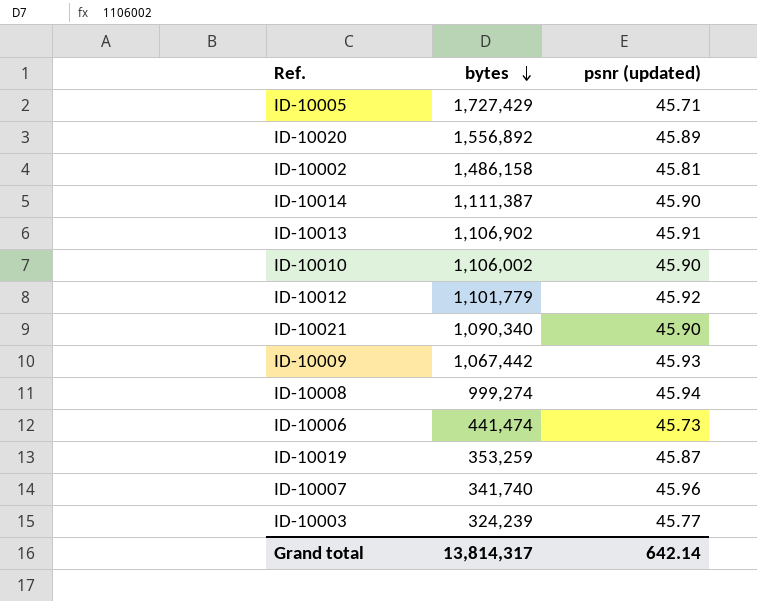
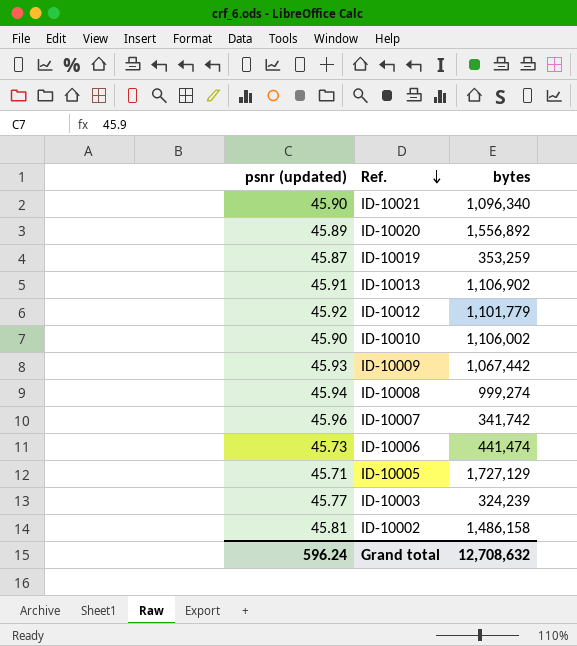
row order: bytes descending -> Ref. descending
column psnr (updated) | position: 3 -> 1
row ID-10014: 1,111,387 | 45.90 -> none
ID-10021 | bytes: 1,090,340 -> 1,096,340
ID-10007 | bytes: 341,740 -> 341,742
ID-10005 | bytes: 1,727,429 -> 1,727,129
Grand total | psnr (updated): 642.14 -> 596.24
Grand total | bytes: 13,814,317 -> 12,708,632

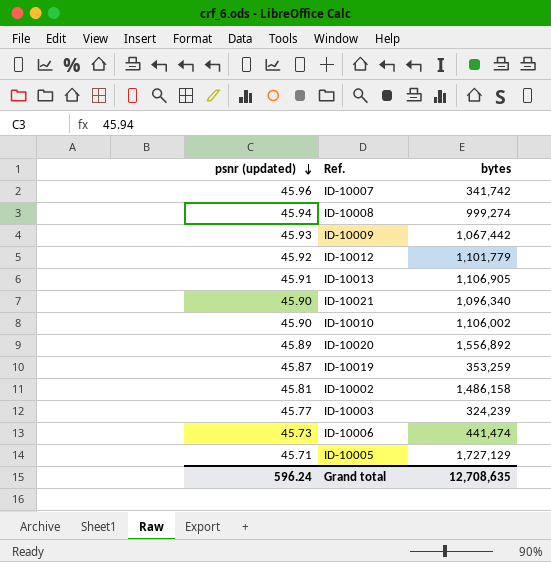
row order: Ref. descending -> psnr (updated) descending
ID-10013 | bytes: 1,106,902 -> 1,106,905
Grand total | bytes: 12,708,632 -> 12,708,635

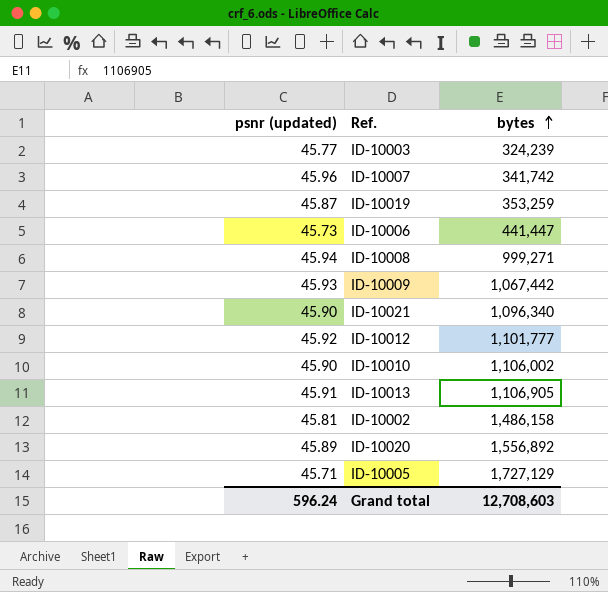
row order: psnr (updated) descending -> bytes ascending
ID-10006 | bytes: 441,474 -> 441,447
ID-10008 | bytes: 999,274 -> 999,271
ID-10012 | bytes: 1,101,779 -> 1,101,777
Grand total | bytes: 12,708,635 -> 12,708,603

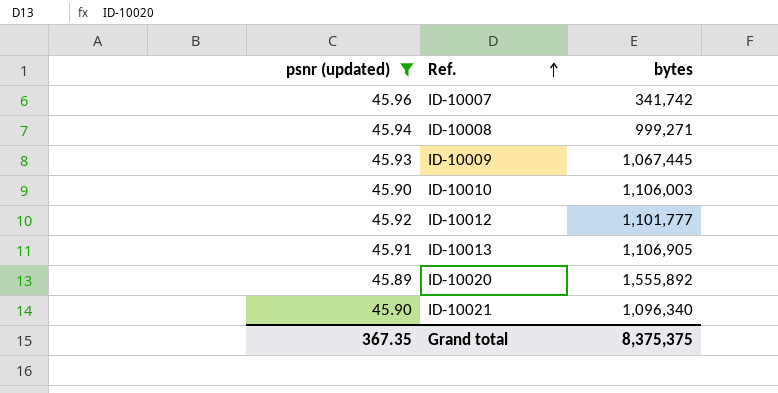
filter: none -> psnr (updated) >= 45.89
row order: bytes ascending -> Ref. ascending
ID-10009 | bytes: 1,067,442 -> 1,067,445
ID-10010 | bytes: 1,106,002 -> 1,106,003
ID-10020 | bytes: 1,556,892 -> 1,555,892
Grand total | psnr (updated): 596.24 -> 367.35
Grand total | bytes: 12,708,603 -> 8,375,375

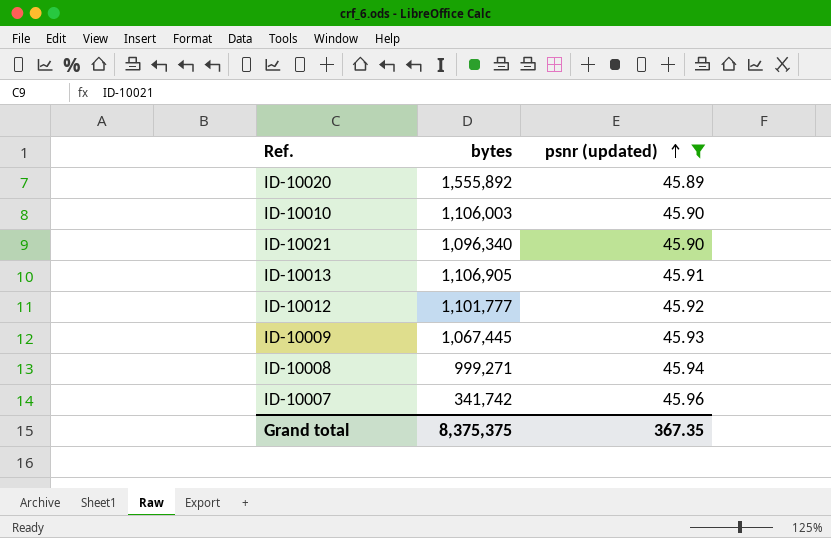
row order: Ref. ascending -> psnr (updated) ascending
column psnr (updated) | position: 1 -> 3

